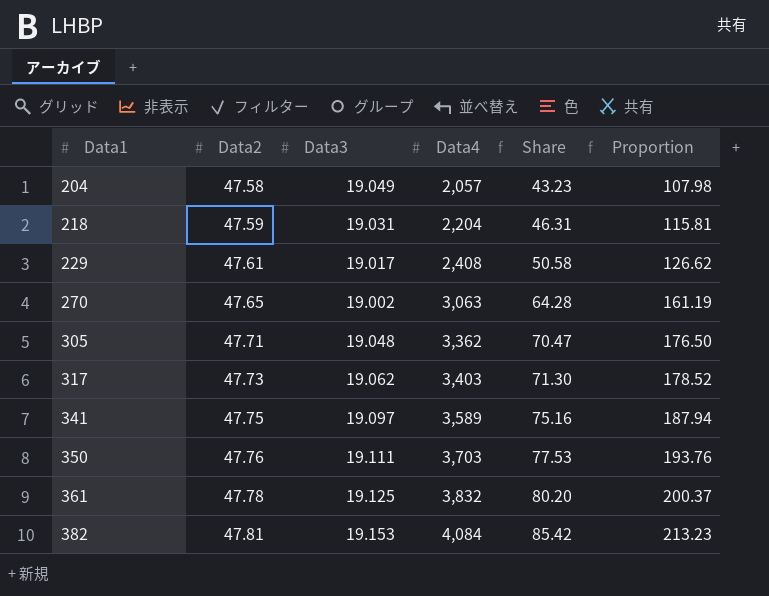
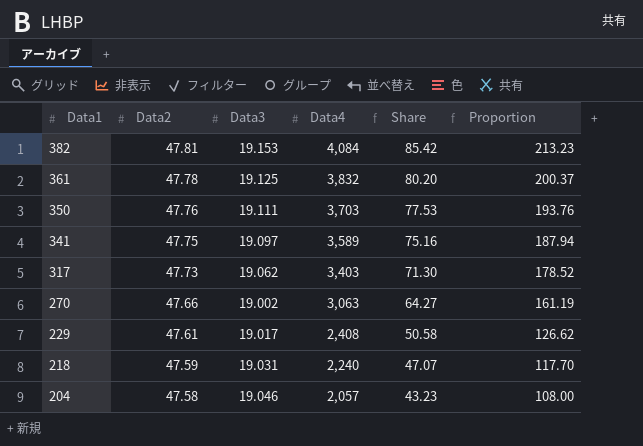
row order: Data1 ascending -> Data1 descending
row 305: 47.71 | 19.048 | 3,362 | 70.47 | 176.50 -> none
270 | Data2: 47.65 -> 47.66
270 | Share: 64.28 -> 64.27
218 | Data4: 2,204 -> 2,240
218 | Share: 46.31 -> 47.07
218 | Proportion: 115.81 -> 117.70
204 | Data3: 19.049 -> 19.046
204 | Proportion: 107.98 -> 108.00

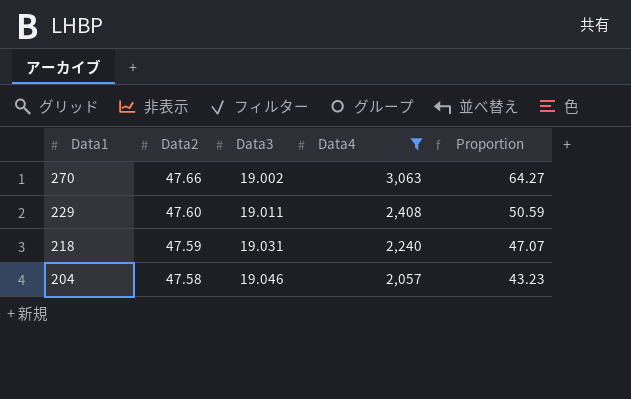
filter: none -> Data4 <= 3,063
column Share | formula: [Data4] / [Data2] -> none
column Proportion | formula: [Data4] / [Data3] -> [Data4] / [Data2]
229 | Data2: 47.61 -> 47.60
229 | Data3: 19.017 -> 19.011

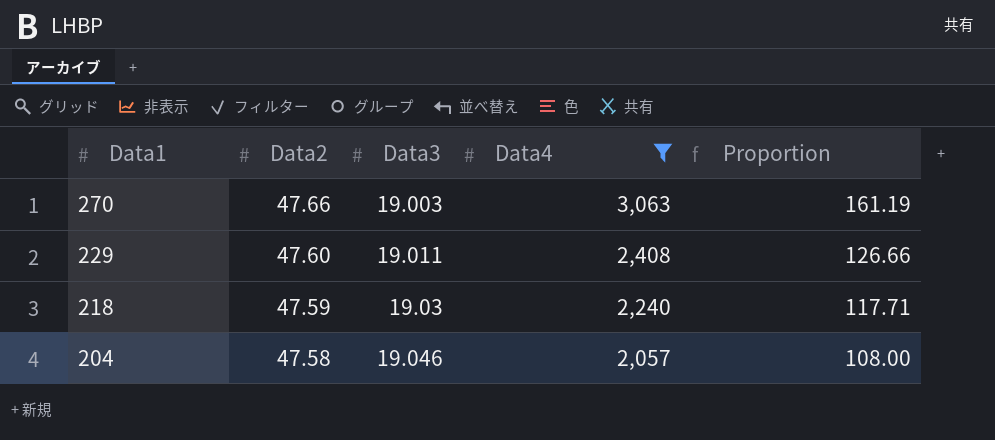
column Proportion | formula: [Data4] / [Data2] -> [Data4] / [Data3]
270 | Data3: 19.002 -> 19.003
218 | Data3: 19.031 -> 19.03

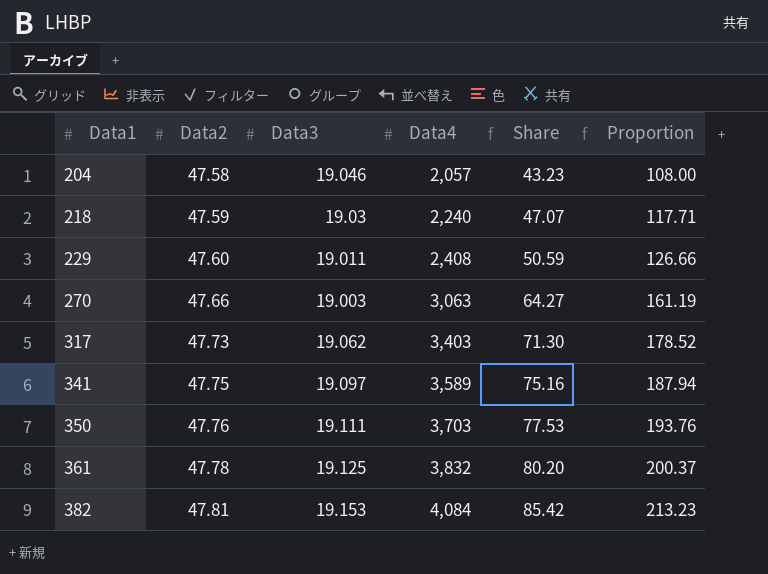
filter: Data4 <= 3,063 -> none
row order: Data1 descending -> Data1 ascending
column Share | formula: none -> [Data4] / [Data2]

